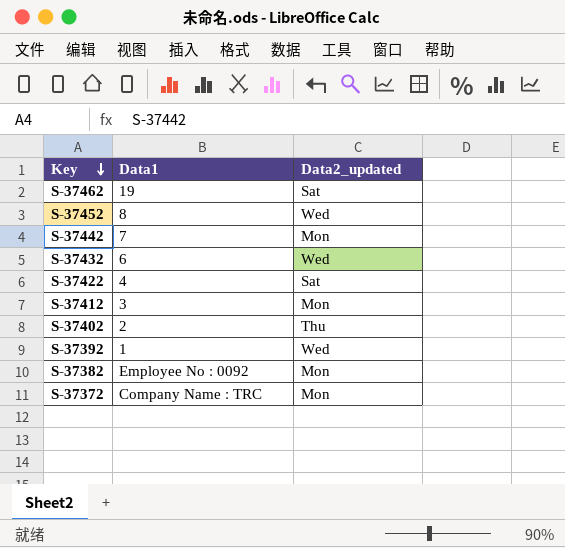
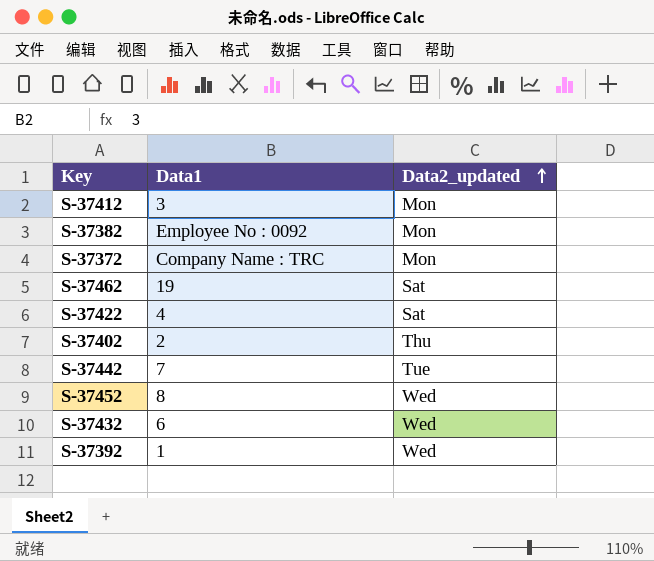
row order: Key descending -> Data2_updated ascending
S-37442 | Data2_updated: Mon -> Tue

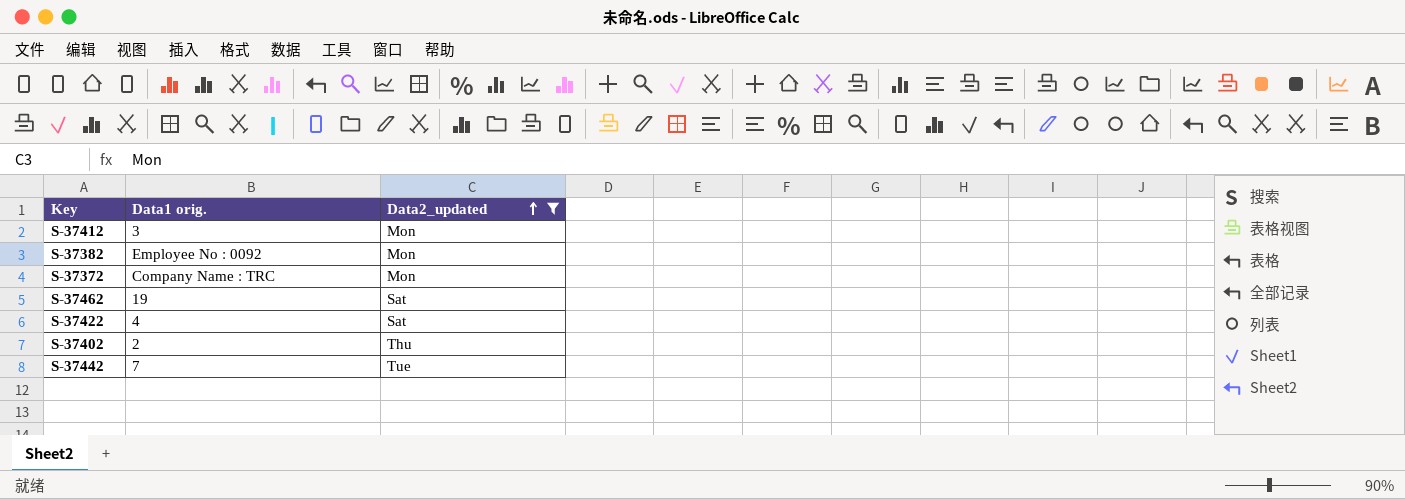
filter: none -> Data2_updated != Wed
column name: Data1 -> Data1 orig.

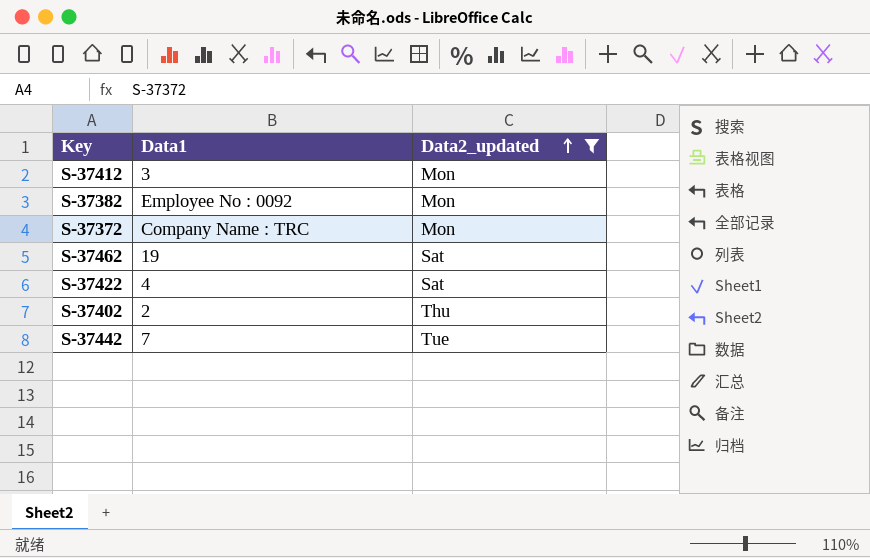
column name: Data1 orig. -> Data1

